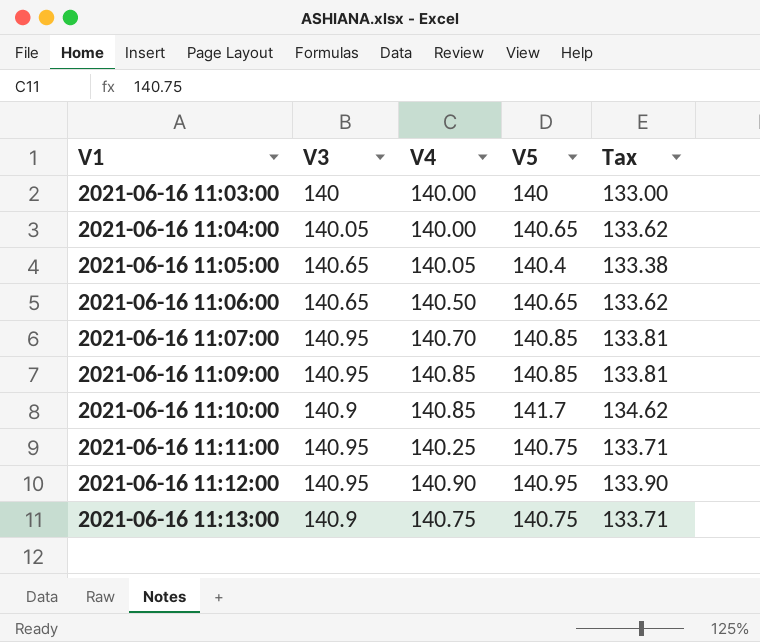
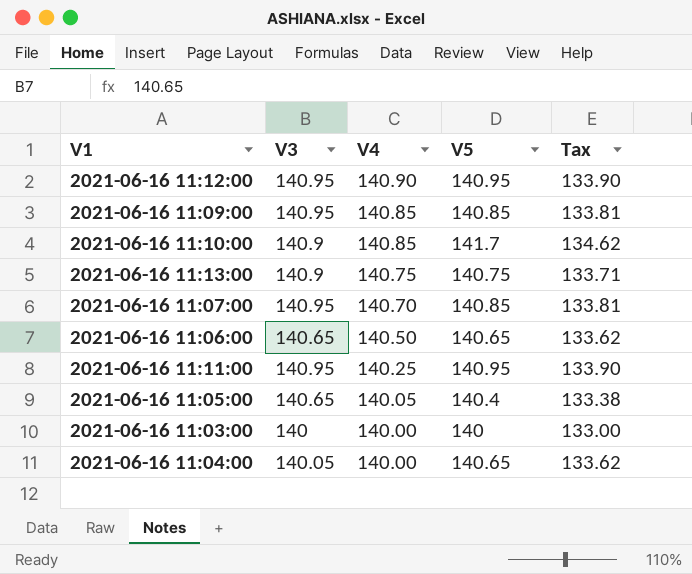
row order: V1 ascending -> V4 descending
2021-06-16 11:11:00 | V5: 140.75 -> 140.95
2021-06-16 11:11:00 | Tax: 133.71 -> 133.90

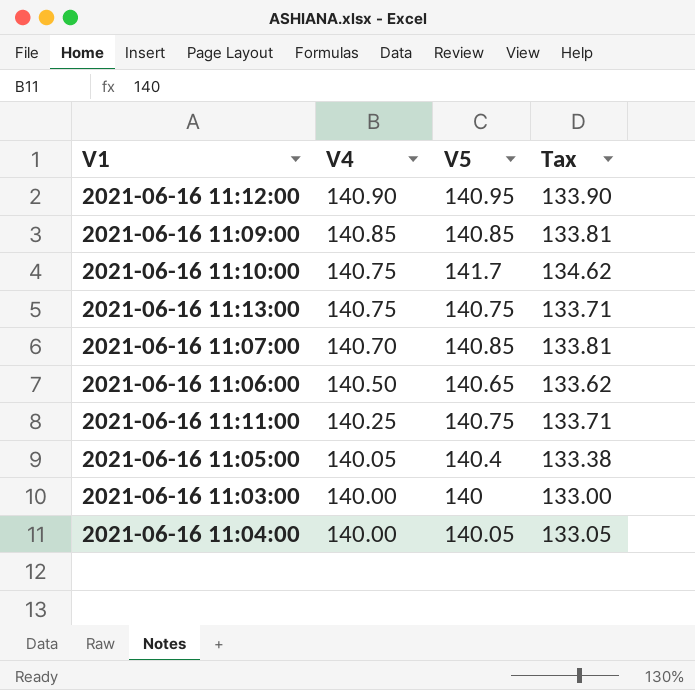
column V3 | position: 2 -> none
2021-06-16 11:10:00 | V4: 140.85 -> 140.75
2021-06-16 11:11:00 | V5: 140.95 -> 140.75
2021-06-16 11:11:00 | Tax: 133.90 -> 133.71
2021-06-16 11:04:00 | V5: 140.65 -> 140.05
2021-06-16 11:04:00 | Tax: 133.62 -> 133.05

